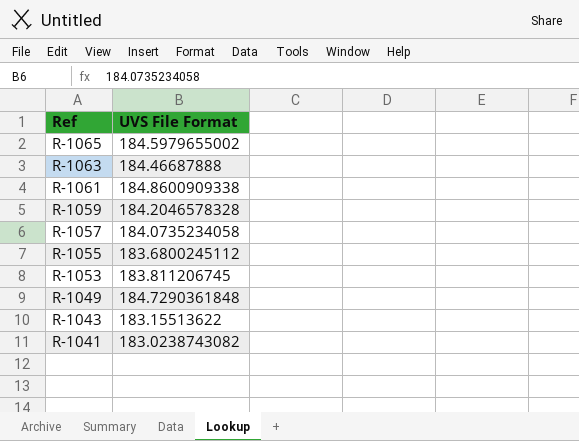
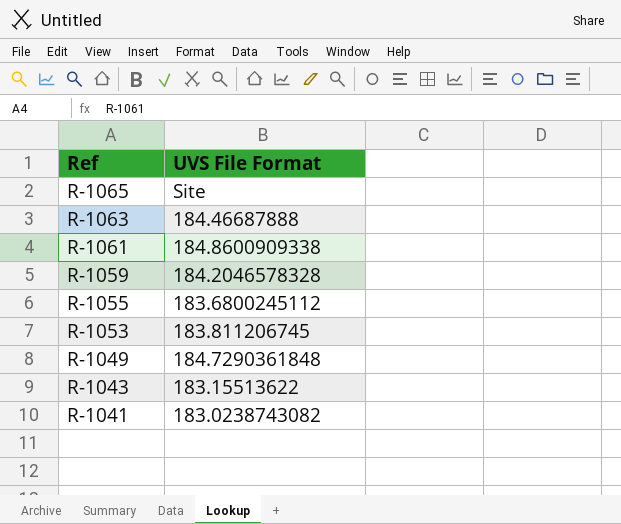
row R-1057: 184.0735234058 -> none
R-1065 | UVS File Format: 184.5979655002 -> Site

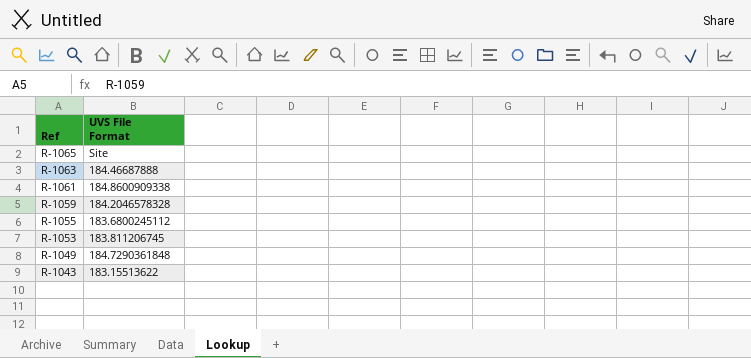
row R-1041: 183.0238743082 -> none

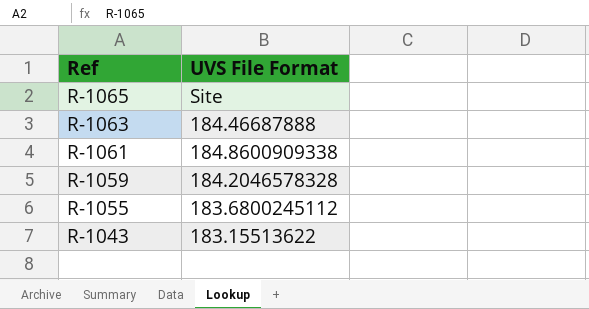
row R-1053: 183.811206745 -> none
row R-1049: 184.7290361848 -> none

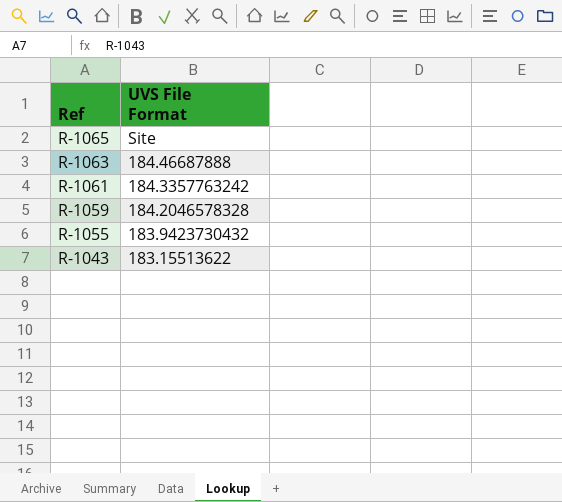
R-1061 | UVS File Format: 184.8600909338 -> 184.3357763242
R-1055 | UVS File Format: 183.6800245112 -> 183.9423730432

